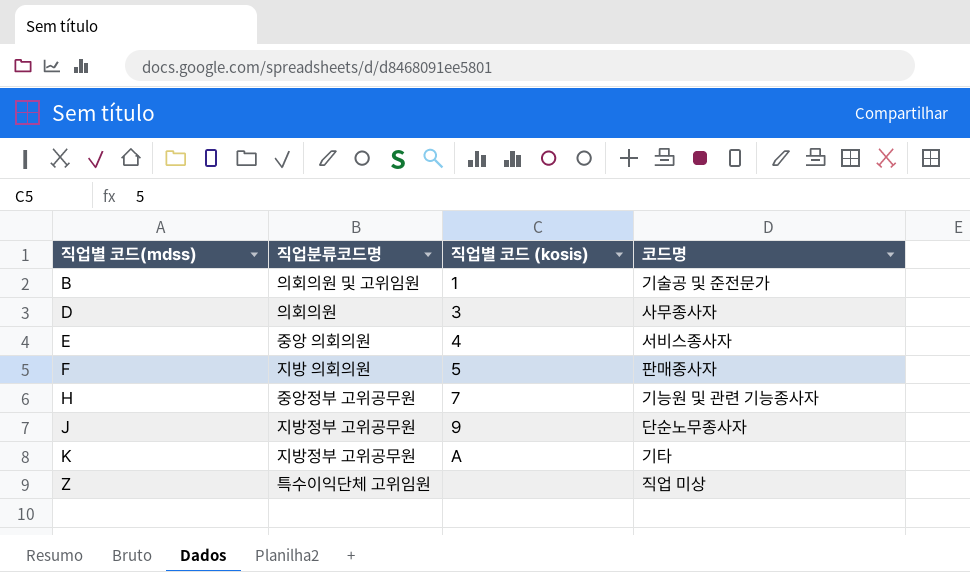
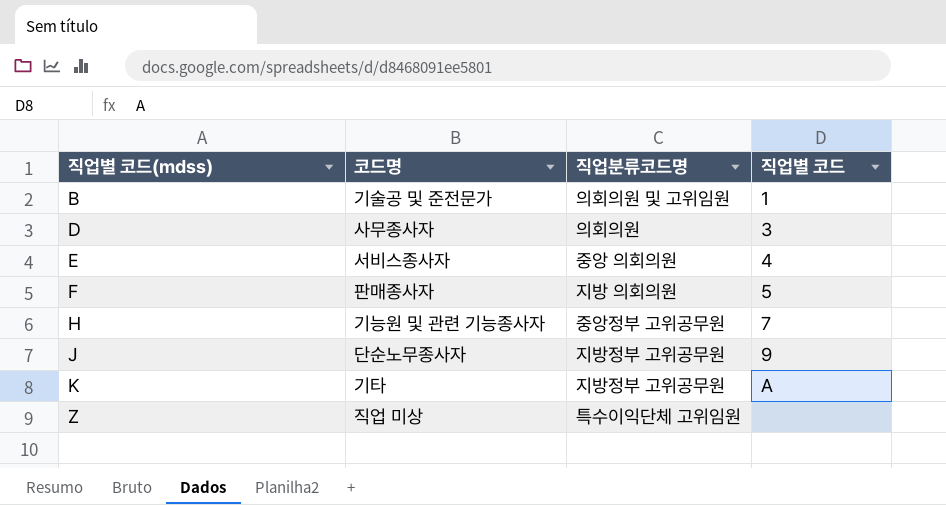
column 코드명 | position: 4 -> 2
column name: 직업별 코드 (kosis) -> 직업별 코드

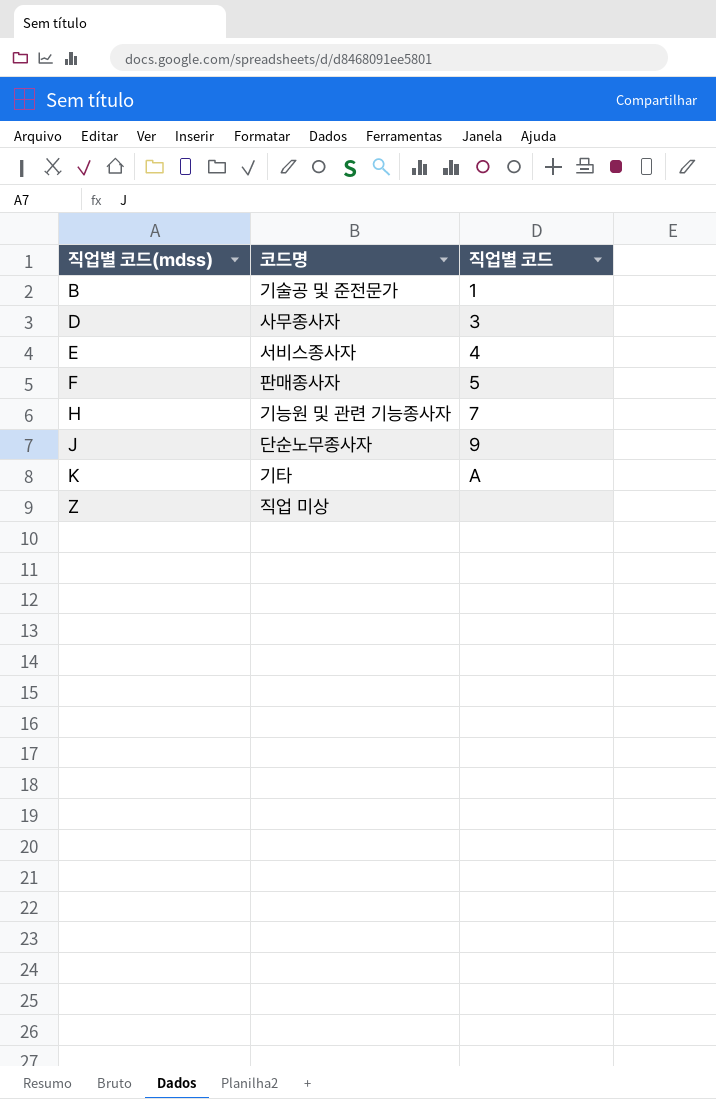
column 직업분류코드명 | position: 3 -> none

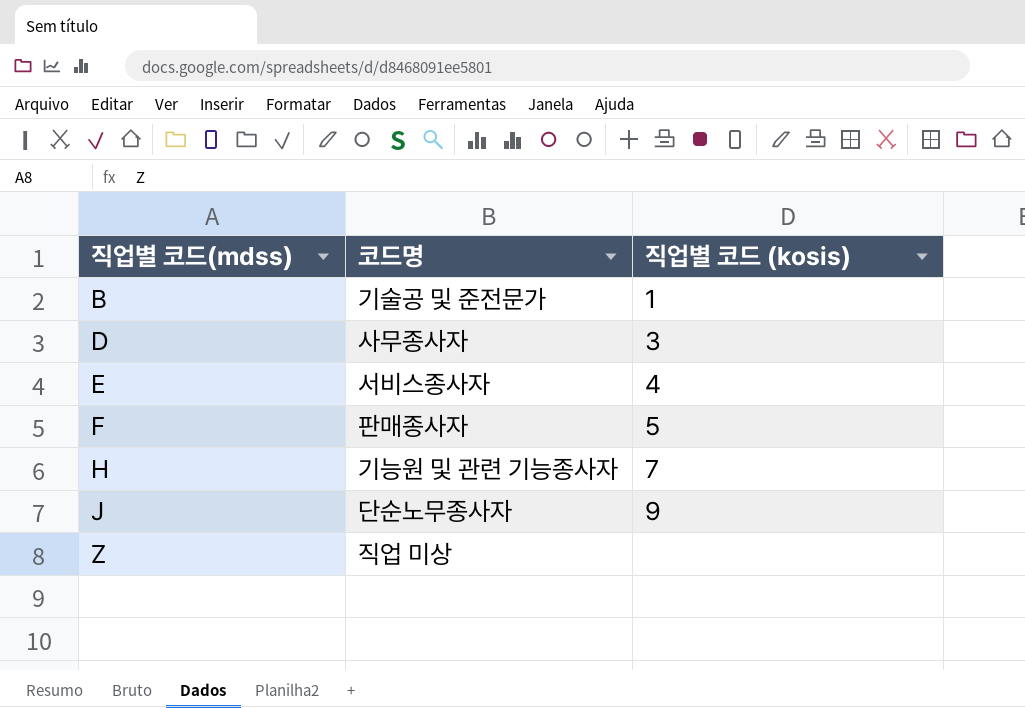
column name: 직업별 코드 -> 직업별 코드 (kosis)
row K: 기타 | A -> none

